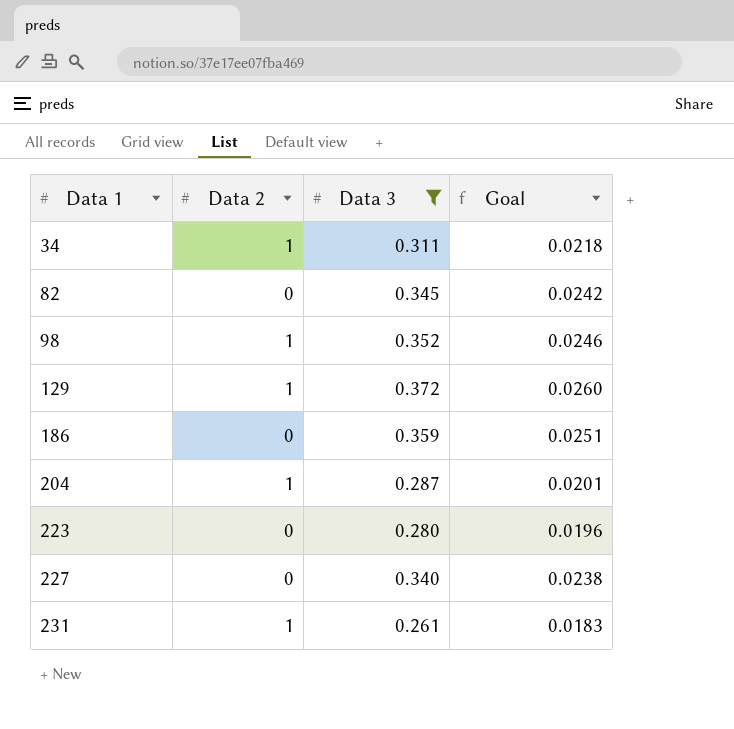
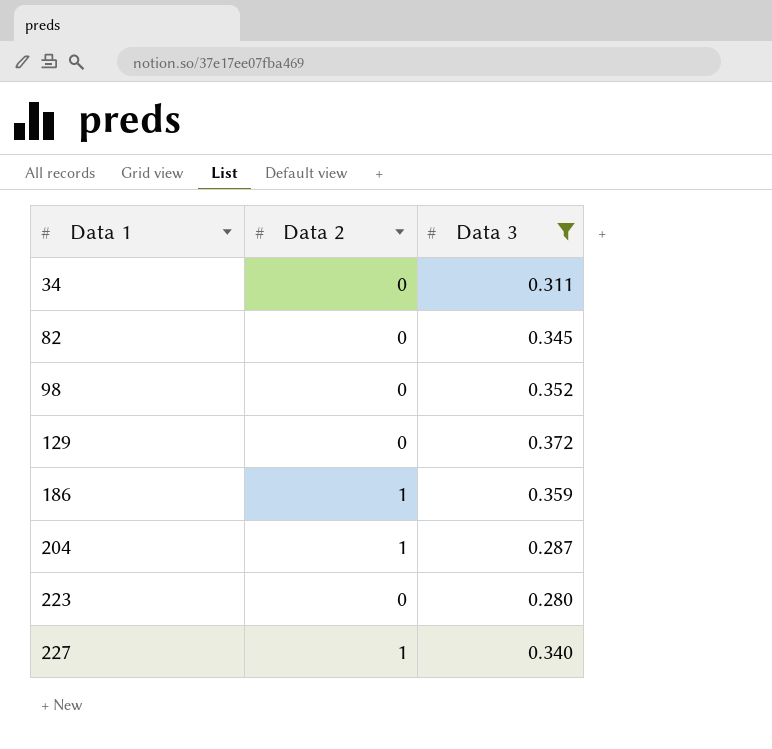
column Goal | formula: [Data 3] * 0.07 -> none
row 231: 1 | 0.261 | 0.0183 -> none
34 | Data 2: 1 -> 0
98 | Data 2: 1 -> 0
129 | Data 2: 1 -> 0
186 | Data 2: 0 -> 1
227 | Data 2: 0 -> 1

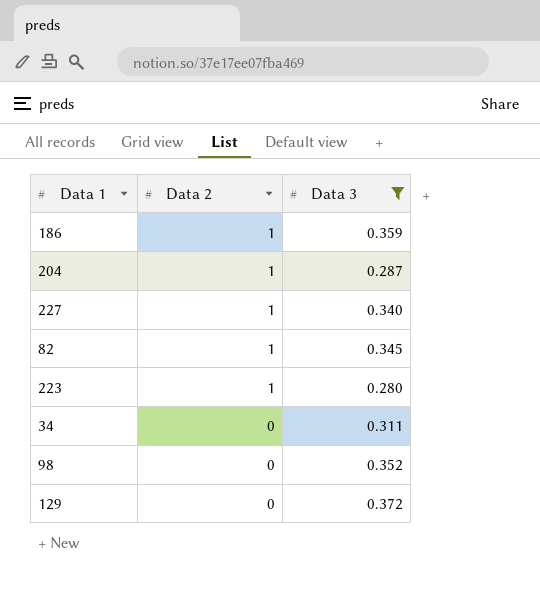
row order: Data 1 ascending -> Data 2 descending
82 | Data 2: 0 -> 1
223 | Data 2: 0 -> 1

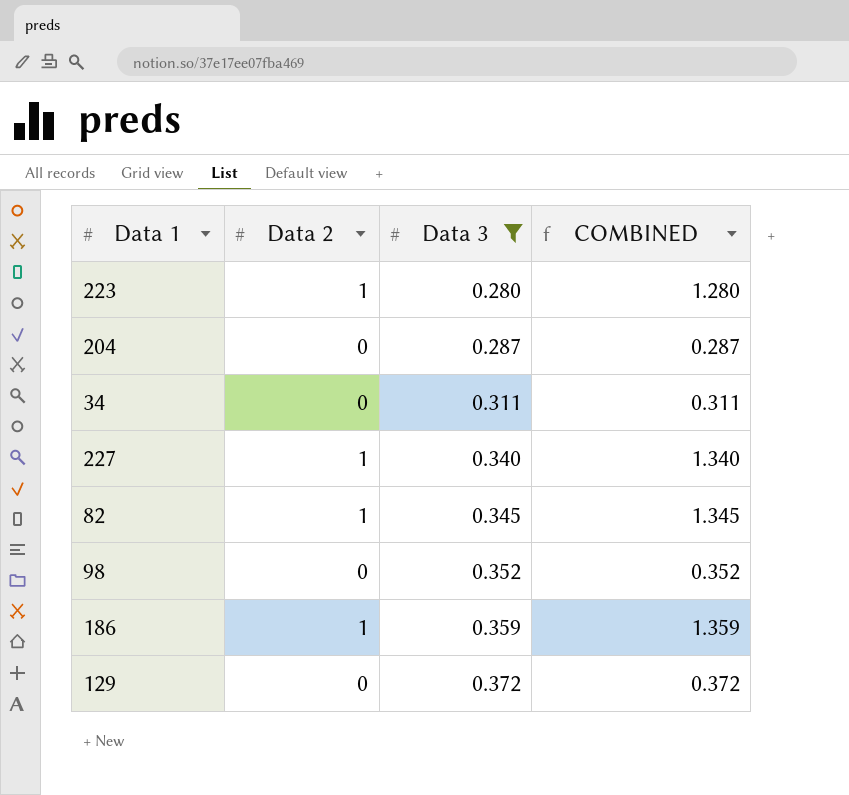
row order: Data 2 descending -> Data 3 ascending
column COMBINED | formula: none -> [Data 2] + [Data 3]
204 | Data 2: 1 -> 0

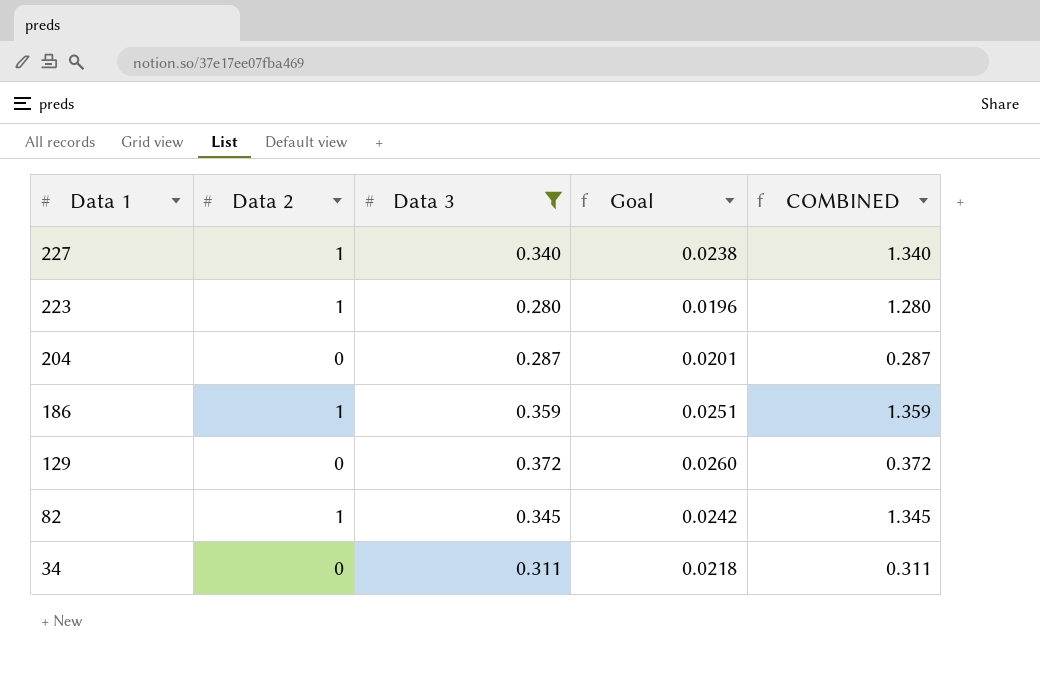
row order: Data 3 ascending -> Data 1 descending
column Goal | formula: none -> [Data 3] * 0.07
row 98: 0 | 0.352 | 0.352 -> none

